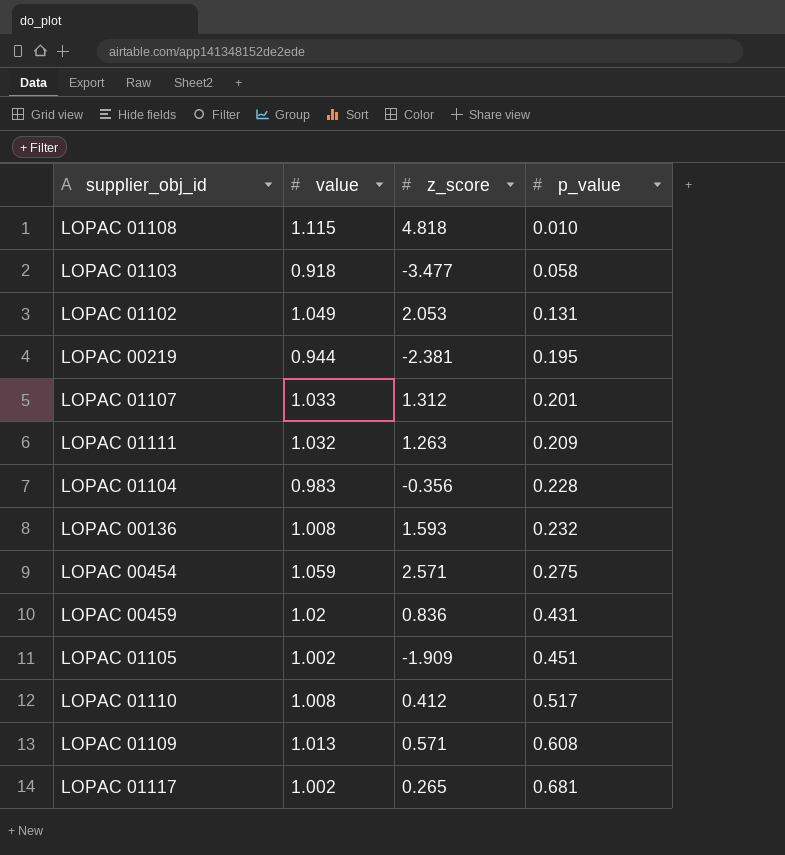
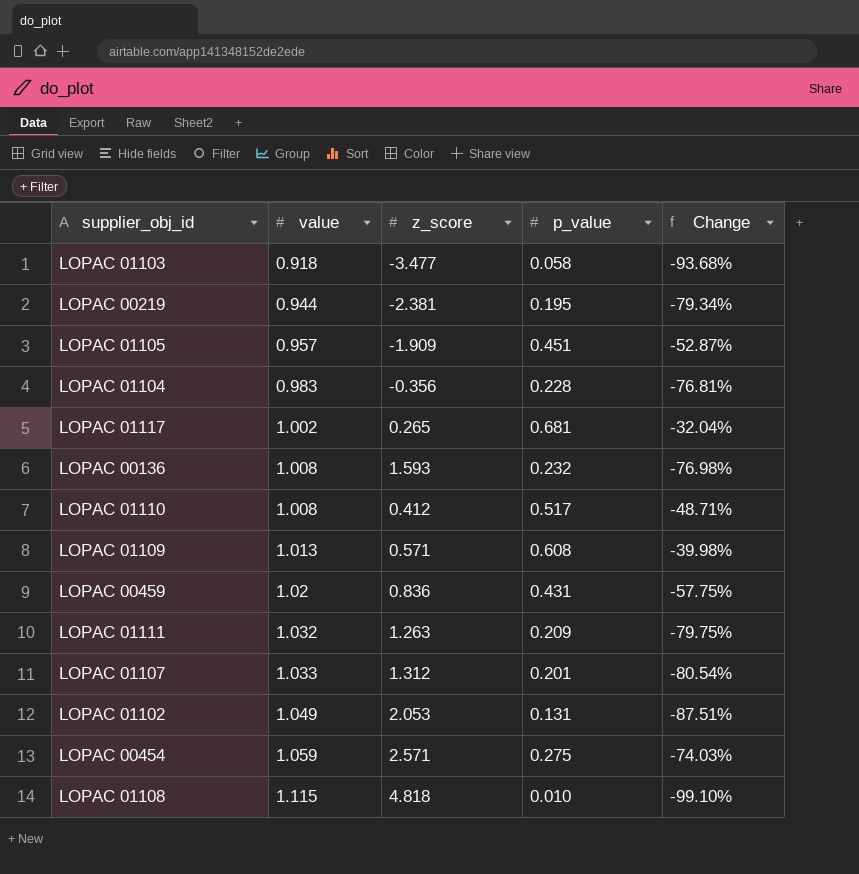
row order: p_value ascending -> value ascending
column Change | formula: none -> ([p_value] - [value]) / [value]
LOPAC 01105 | value: 1.002 -> 0.957

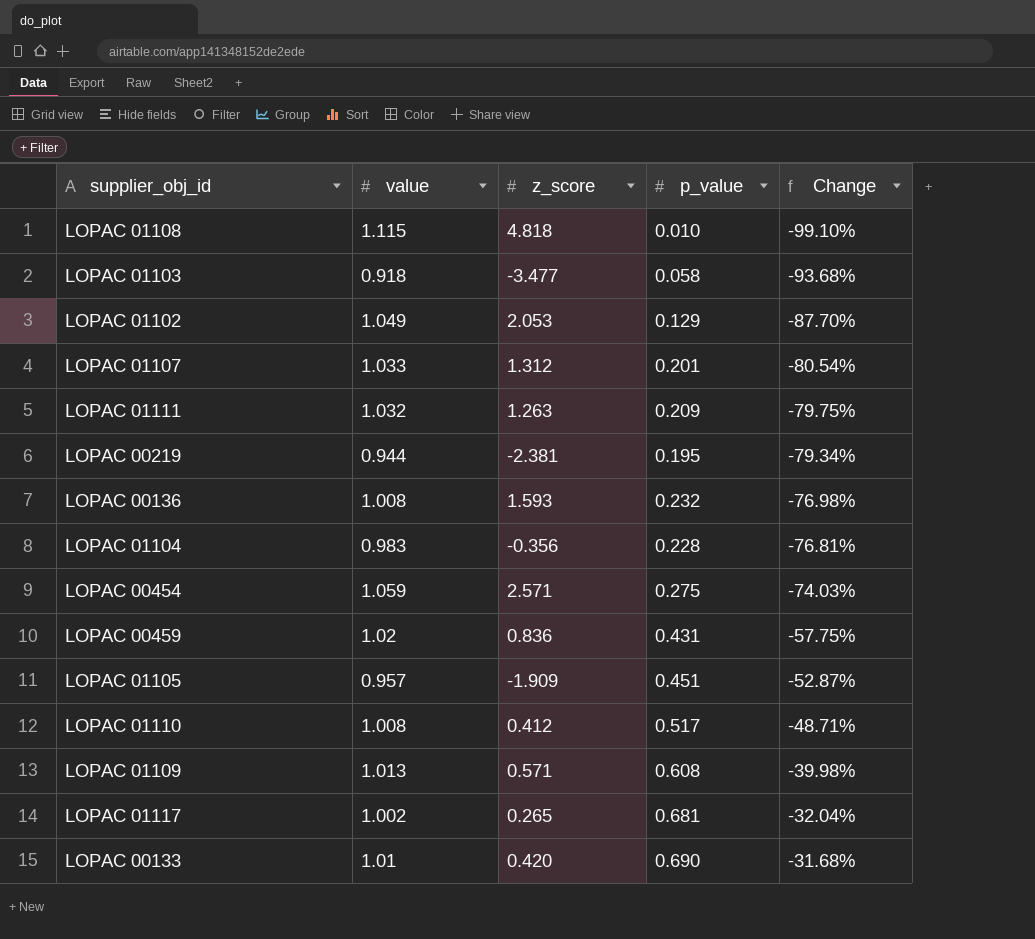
row order: value ascending -> Change ascending
LOPAC 01102 | p_value: 0.131 -> 0.129
LOPAC 01102 | Change: -87.51% -> -87.70%
row LOPAC 00133: none -> 1.01 | 0.420 | 0.690 | -31.68%

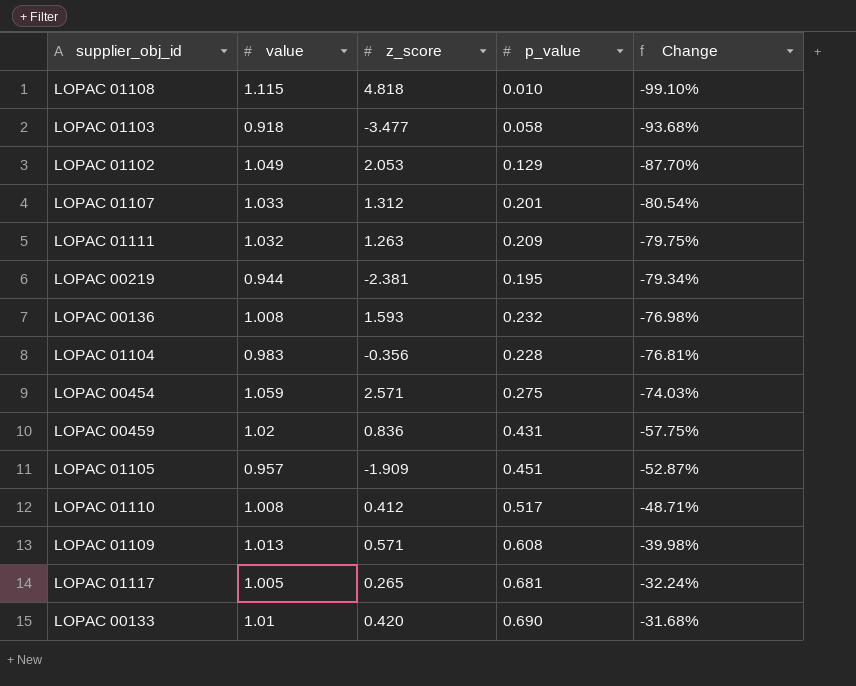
LOPAC 01117 | value: 1.002 -> 1.005
LOPAC 01117 | Change: -32.04% -> -32.24%

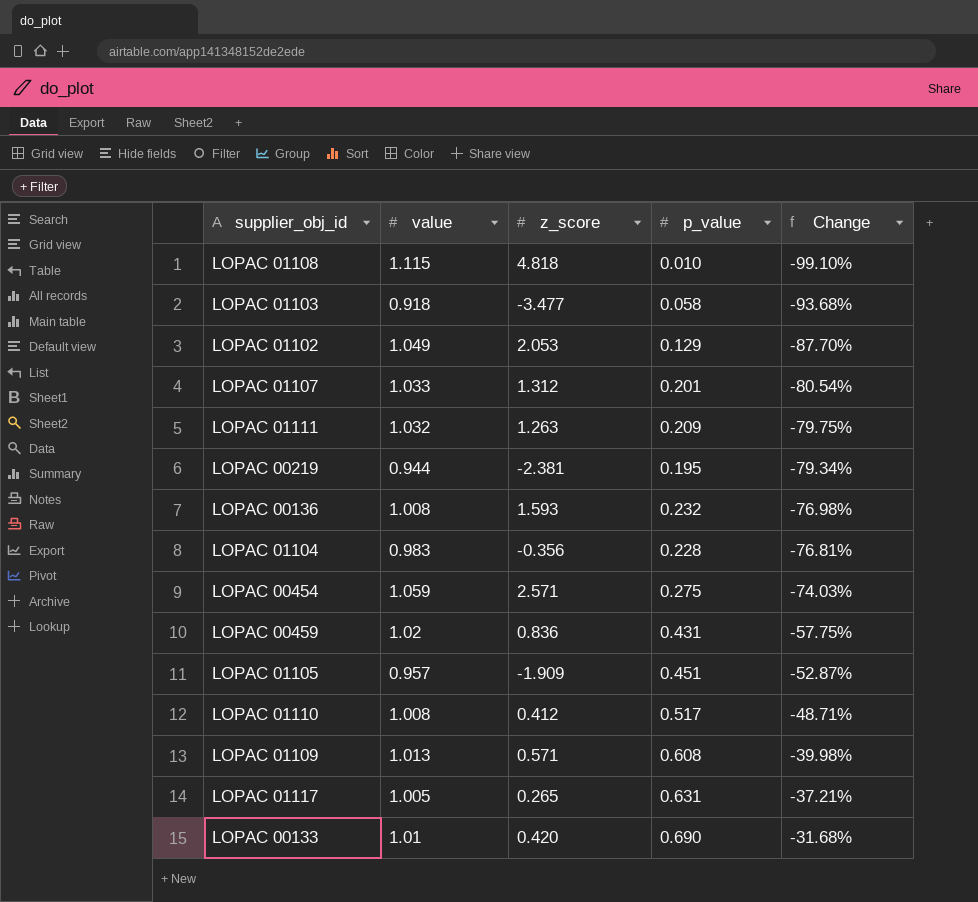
LOPAC 01117 | p_value: 0.681 -> 0.631
LOPAC 01117 | Change: -32.24% -> -37.21%

